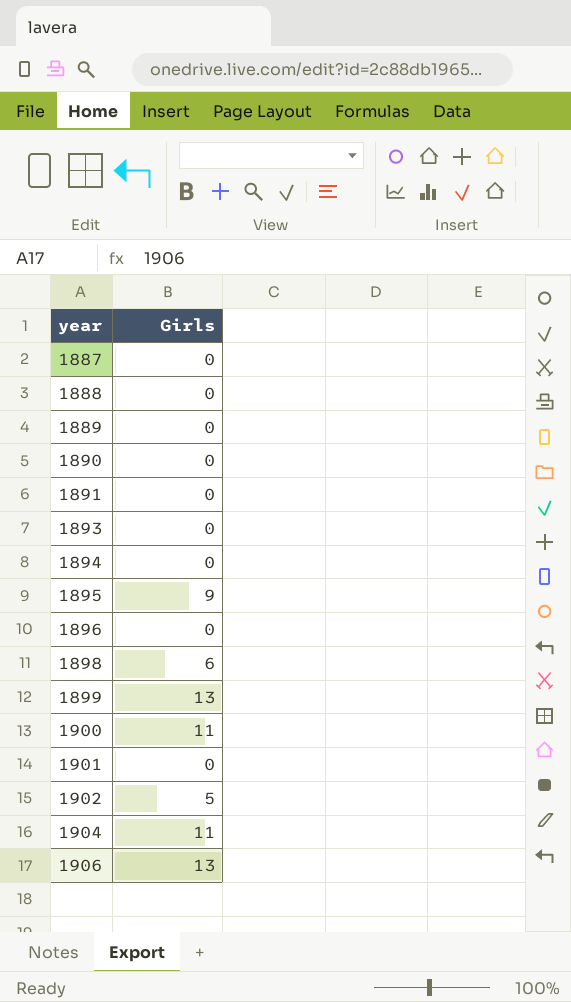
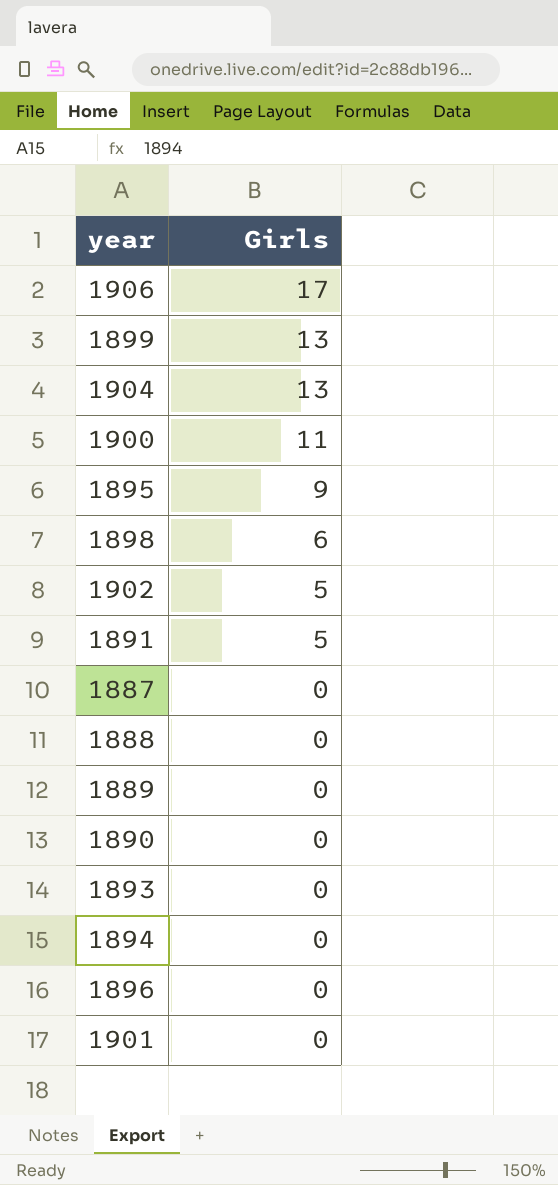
row order: year ascending -> Girls descending
1906 | Girls: 13 -> 17
1904 | Girls: 11 -> 13
1891 | Girls: 0 -> 5

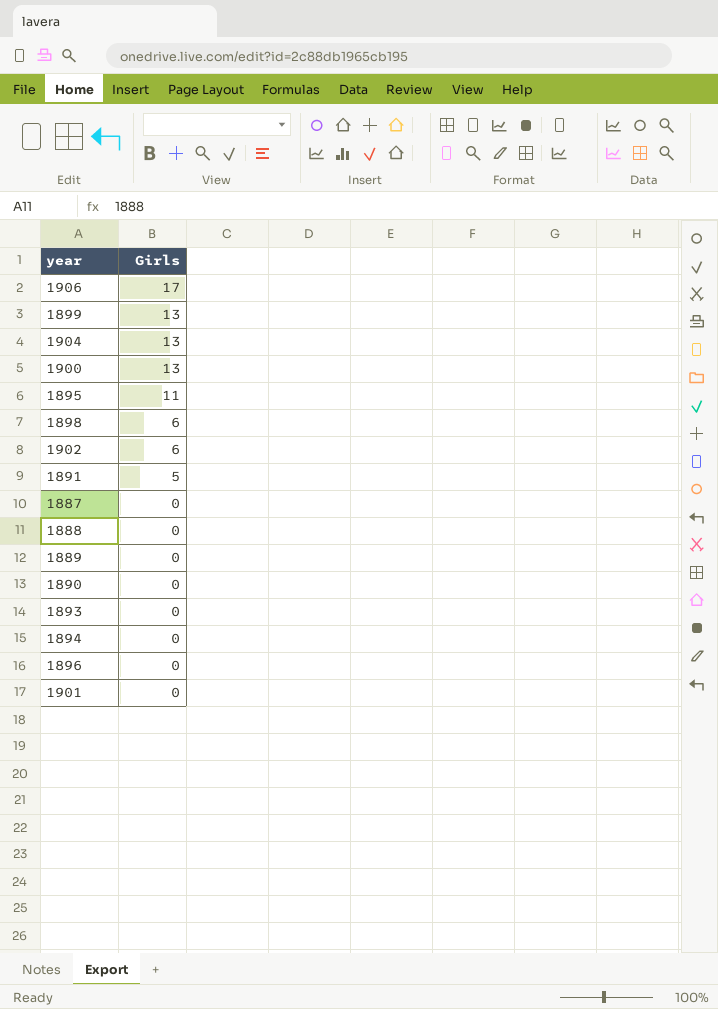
1900 | Girls: 11 -> 13
1895 | Girls: 9 -> 11
1902 | Girls: 5 -> 6

